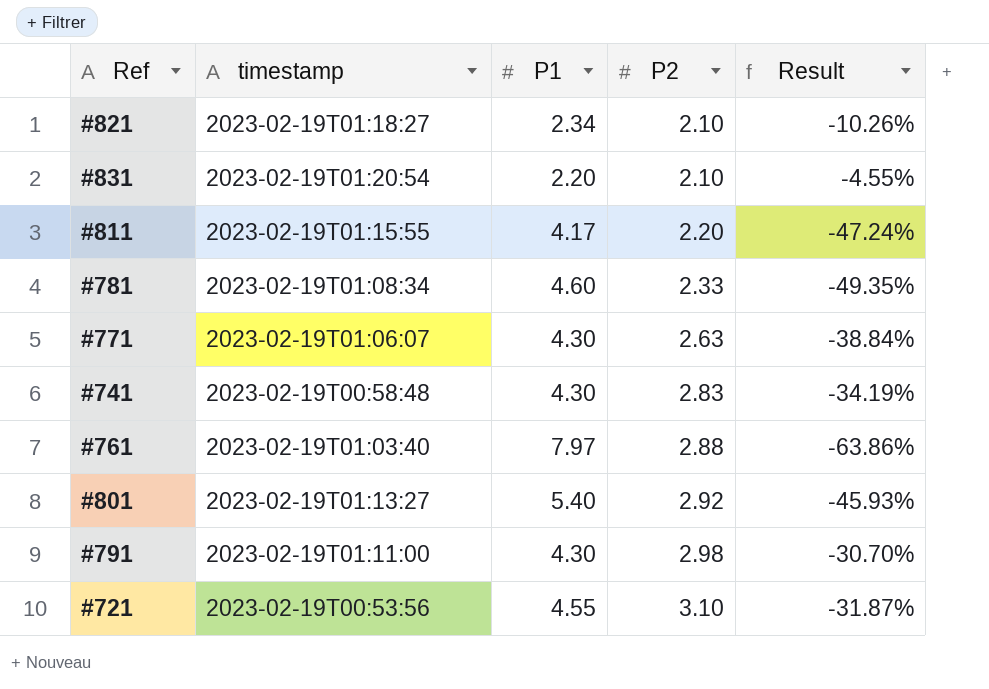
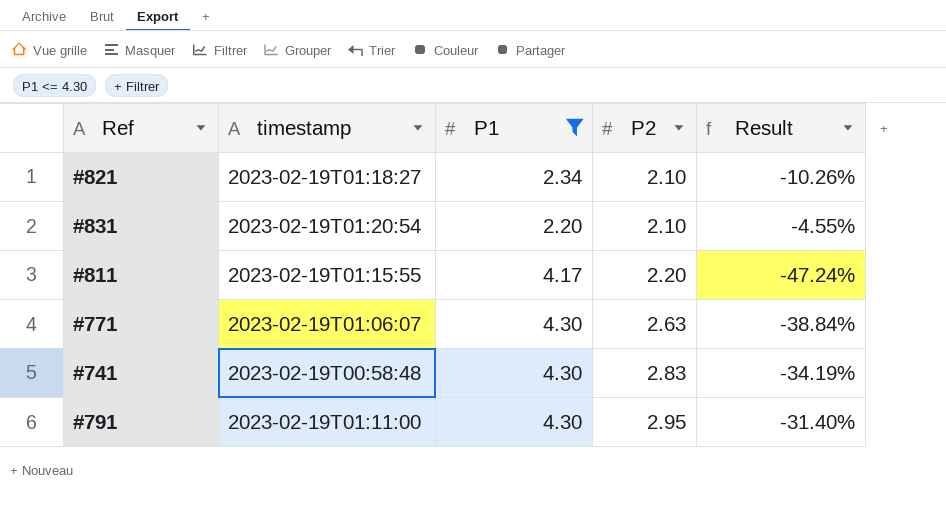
filter: none -> P1 <= 4.30
#791 | P2: 2.98 -> 2.95
#791 | Result: -30.70% -> -31.40%

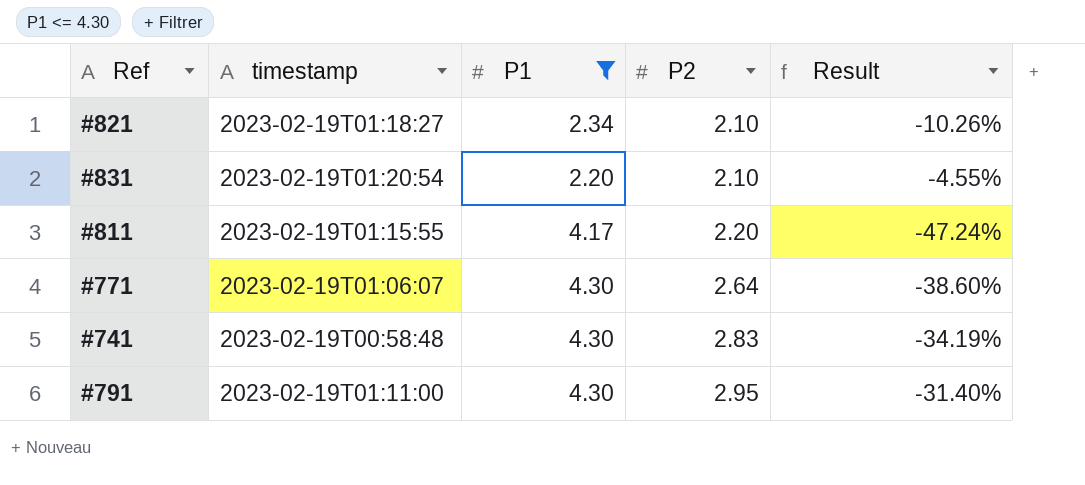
#771 | P2: 2.63 -> 2.64
#771 | Result: -38.84% -> -38.60%

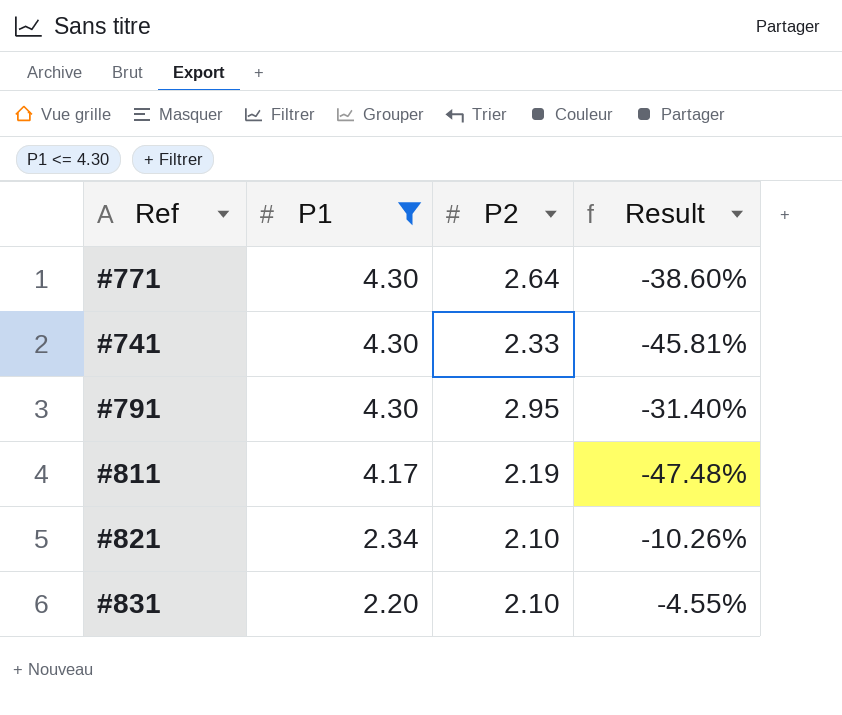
row order: P2 ascending -> P1 descending
column timestamp | position: 2 -> none
#741 | P2: 2.83 -> 2.33
#741 | Result: -34.19% -> -45.81%
#811 | P2: 2.20 -> 2.19
#811 | Result: -47.24% -> -47.48%

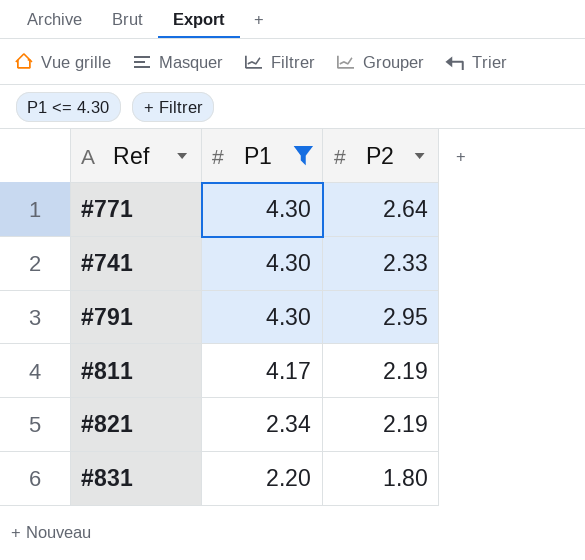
column Result | formula: ([P2] - [P1]) / [P1] -> none
#821 | P2: 2.10 -> 2.19
#831 | P2: 2.10 -> 1.80

